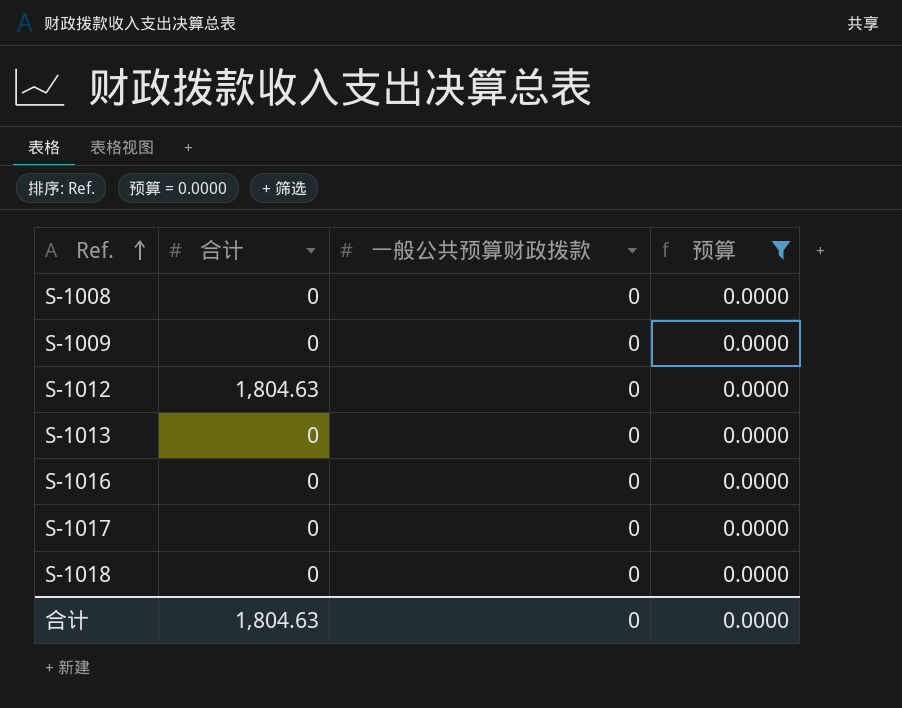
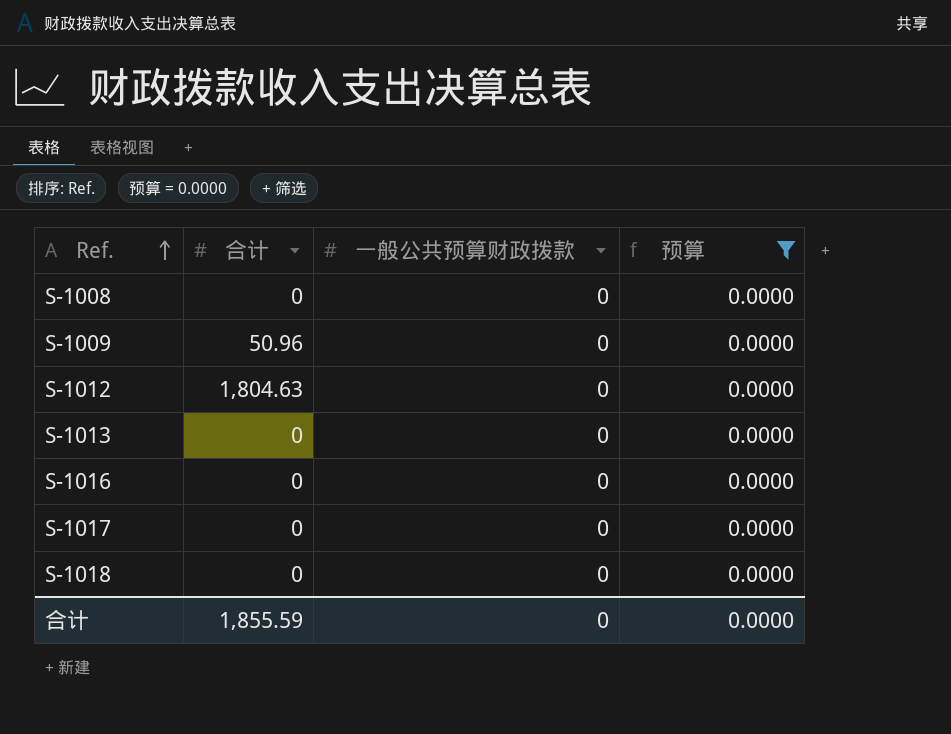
S-1009 | 合计: 0 -> 50.96
合计 | 合计: 1,804.63 -> 1,855.59

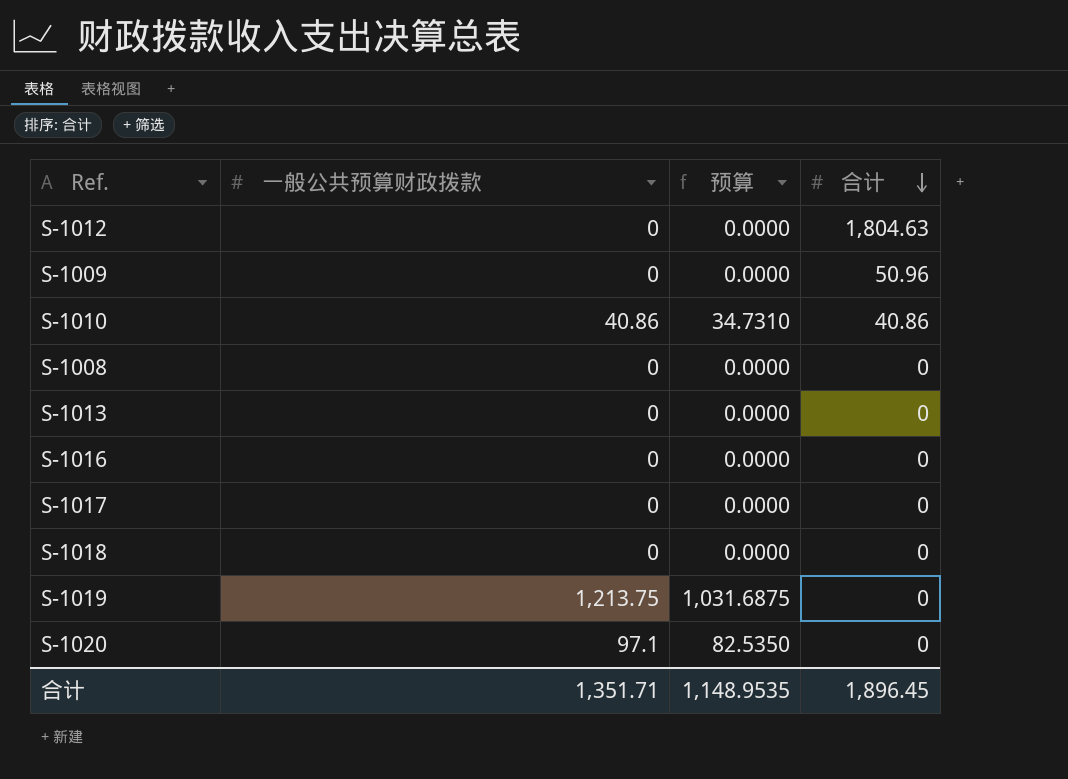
filter: 预算 = 0.0000 -> none
row order: Ref. ascending -> 合计 descending
column 合计 | position: 2 -> 4
合计 | 一般公共预算财政拨款: 0 -> 1,351.71
合计 | 预算: 0.0000 -> 1,148.9535
合计 | 合计: 1,855.59 -> 1,896.45

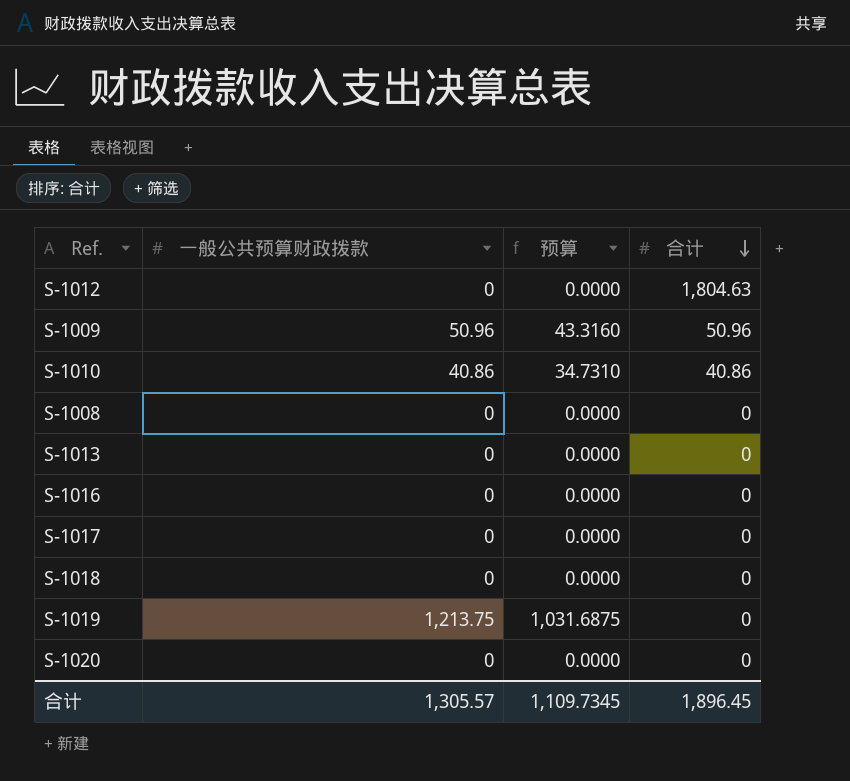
S-1009 | 一般公共预算财政拨款: 0 -> 50.96
S-1009 | 预算: 0.0000 -> 43.3160
S-1020 | 一般公共预算财政拨款: 97.1 -> 0
S-1020 | 预算: 82.5350 -> 0.0000
合计 | 一般公共预算财政拨款: 1,351.71 -> 1,305.57
合计 | 预算: 1,148.9535 -> 1,109.7345

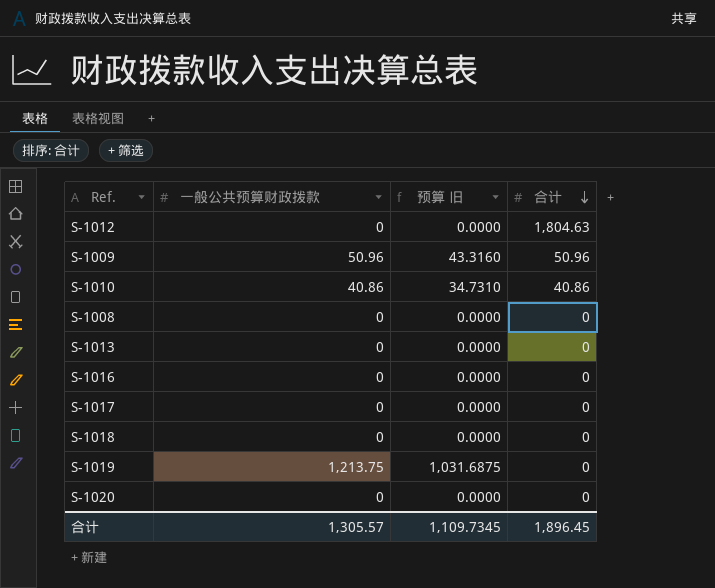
column name: 预算 -> 预算 旧

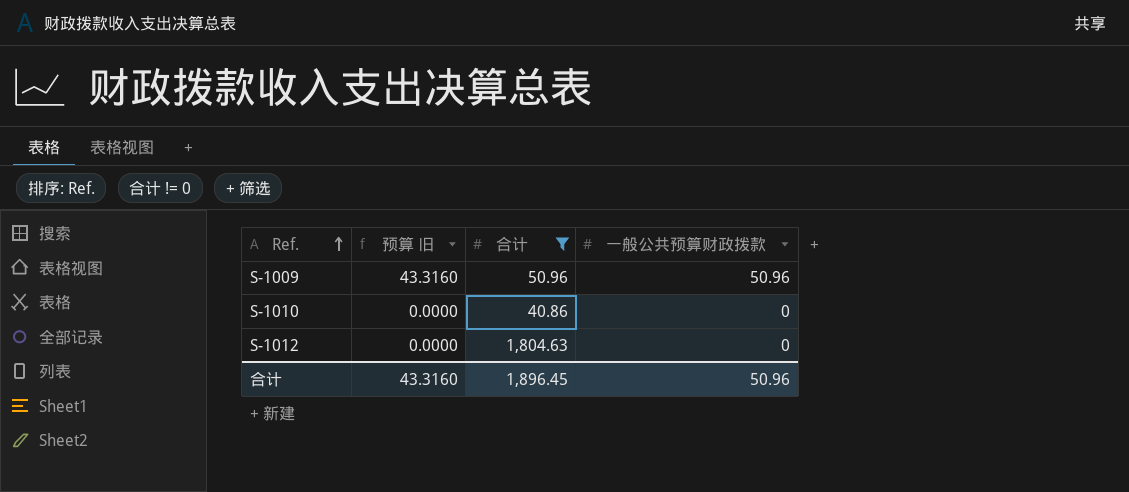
filter: none -> 合计 != 0
row order: 合计 descending -> Ref. ascending
column 一般公共预算财政拨款 | position: 2 -> 4
S-1010 | 预算 旧: 34.7310 -> 0.0000
S-1010 | 一般公共预算财政拨款: 40.86 -> 0
合计 | 预算 旧: 1,109.7345 -> 43.3160
合计 | 一般公共预算财政拨款: 1,305.57 -> 50.96

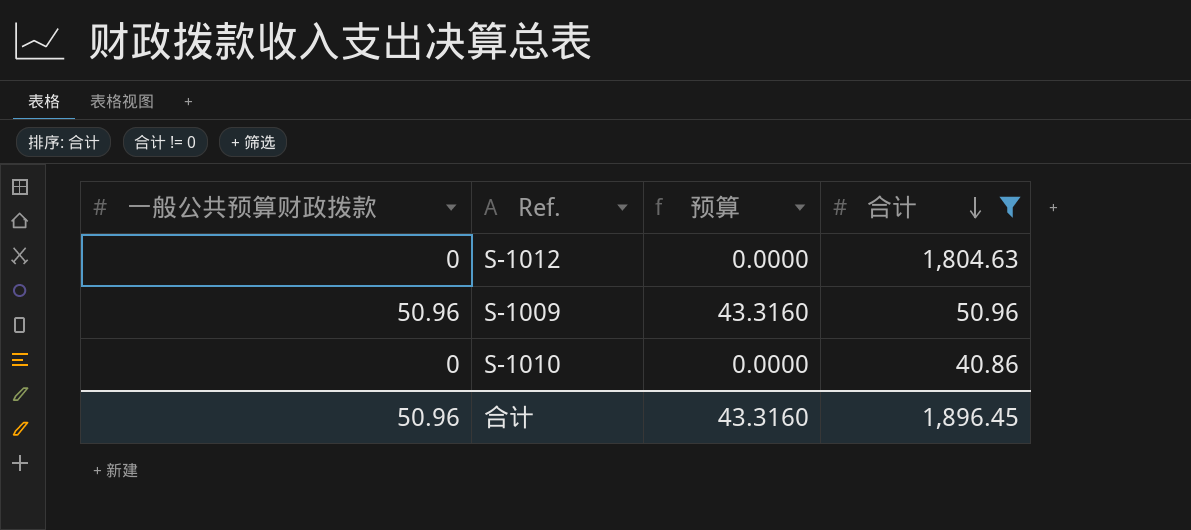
row order: Ref. ascending -> 合计 descending
column 一般公共预算财政拨款 | position: 4 -> 1
column name: 预算 旧 -> 预算

